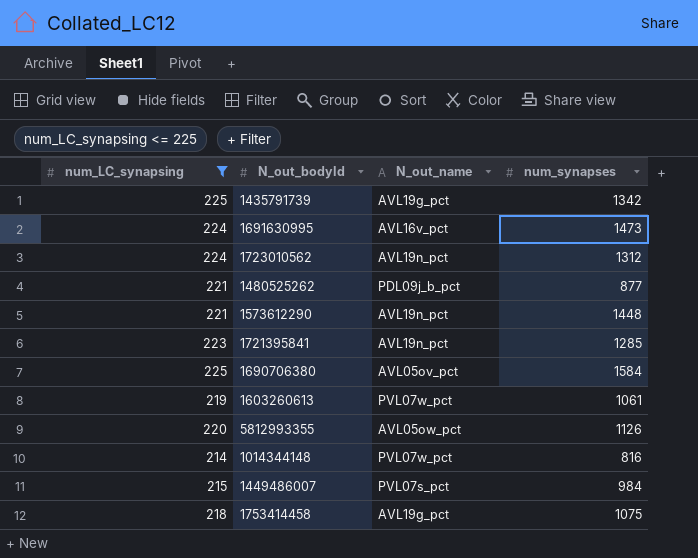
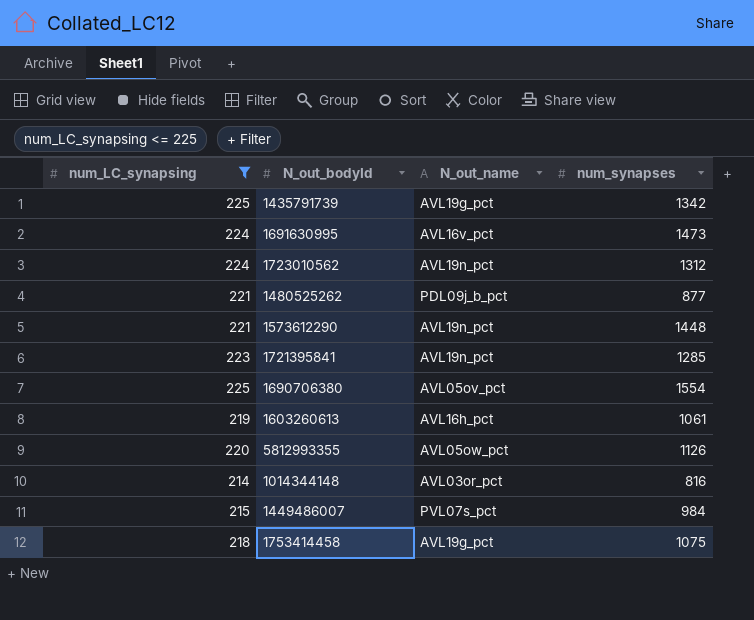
1690706380 | num_synapses: 1584 -> 1554
1603260613 | N_out_name: PVL07w_pct -> AVL16h_pct
1014344148 | N_out_name: PVL07w_pct -> AVL03or_pct

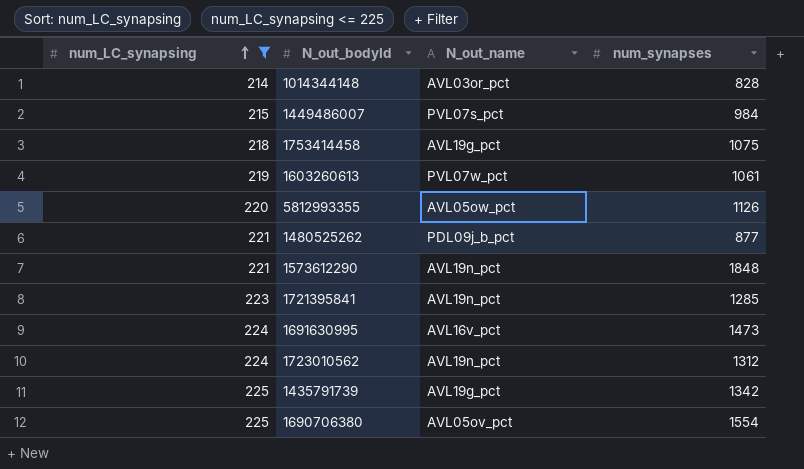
row order: none -> num_LC_synapsing ascending
1014344148 | num_synapses: 816 -> 828
1603260613 | N_out_name: AVL16h_pct -> PVL07w_pct
1573612290 | num_synapses: 1448 -> 1848

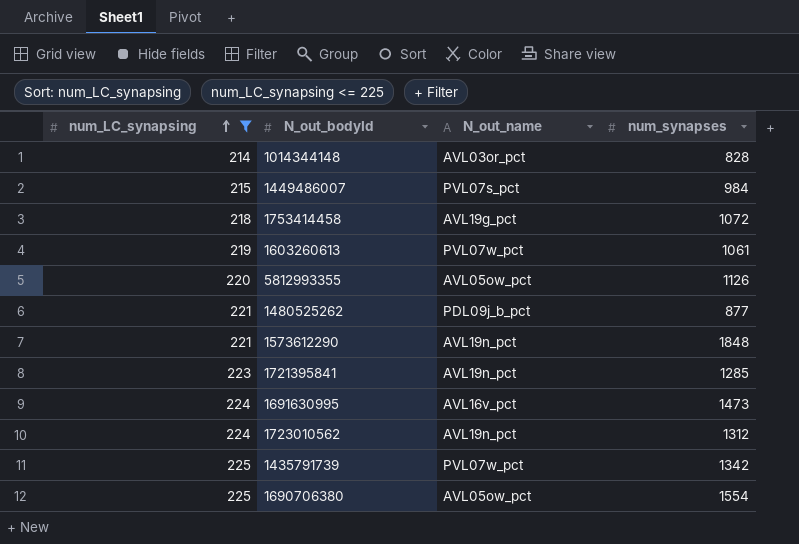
1753414458 | num_synapses: 1075 -> 1072
1435791739 | N_out_name: AVL19g_pct -> PVL07w_pct
1690706380 | N_out_name: AVL05ov_pct -> AVL05ow_pct

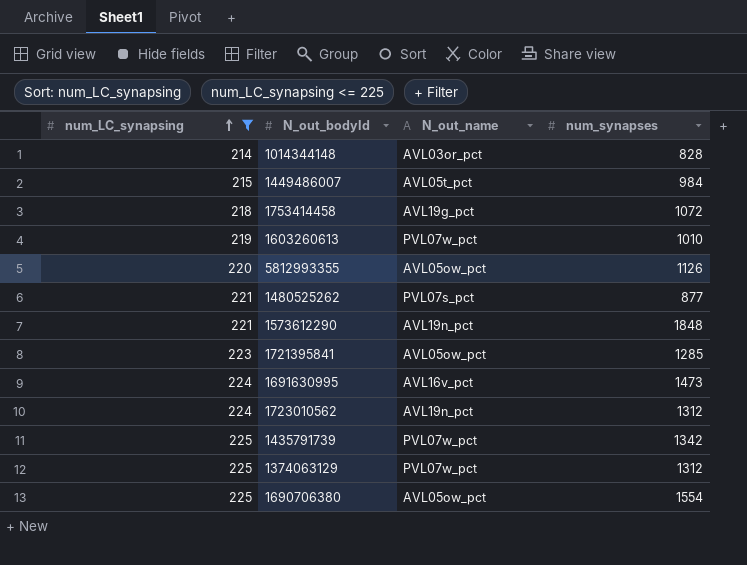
1449486007 | N_out_name: PVL07s_pct -> AVL05t_pct
1603260613 | num_synapses: 1061 -> 1010
1480525262 | N_out_name: PDL09j_b_pct -> PVL07s_pct
1721395841 | N_out_name: AVL19n_pct -> AVL05ow_pct
row 1374063129: none -> 225 | PVL07w_pct | 1312

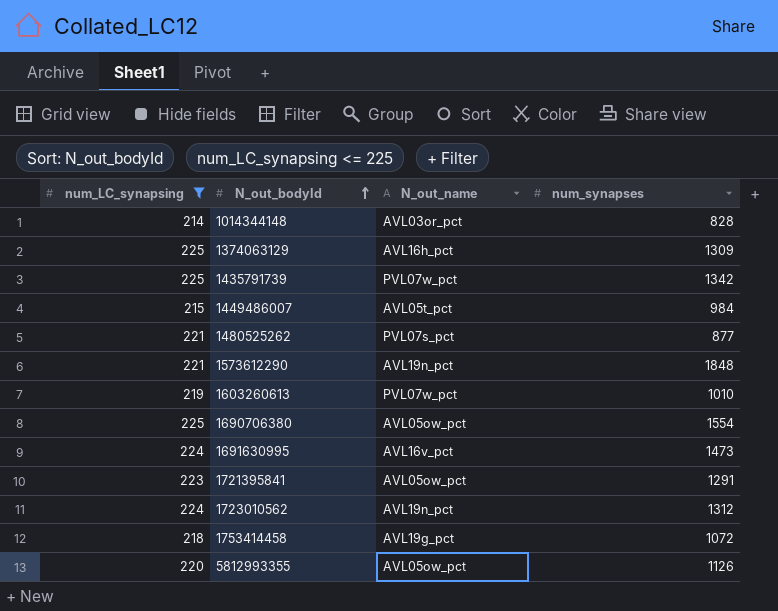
row order: num_LC_synapsing ascending -> N_out_bodyId ascending
1374063129 | N_out_name: PVL07w_pct -> AVL16h_pct
1374063129 | num_synapses: 1312 -> 1309
1721395841 | num_synapses: 1285 -> 1291

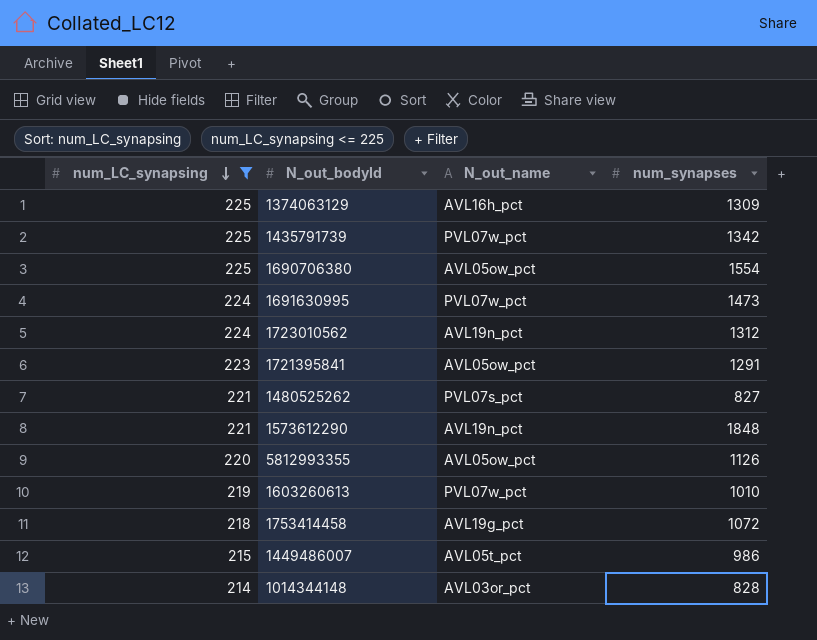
row order: N_out_bodyId ascending -> num_LC_synapsing descending
1691630995 | N_out_name: AVL16v_pct -> PVL07w_pct
1480525262 | num_synapses: 877 -> 827
1449486007 | num_synapses: 984 -> 986

